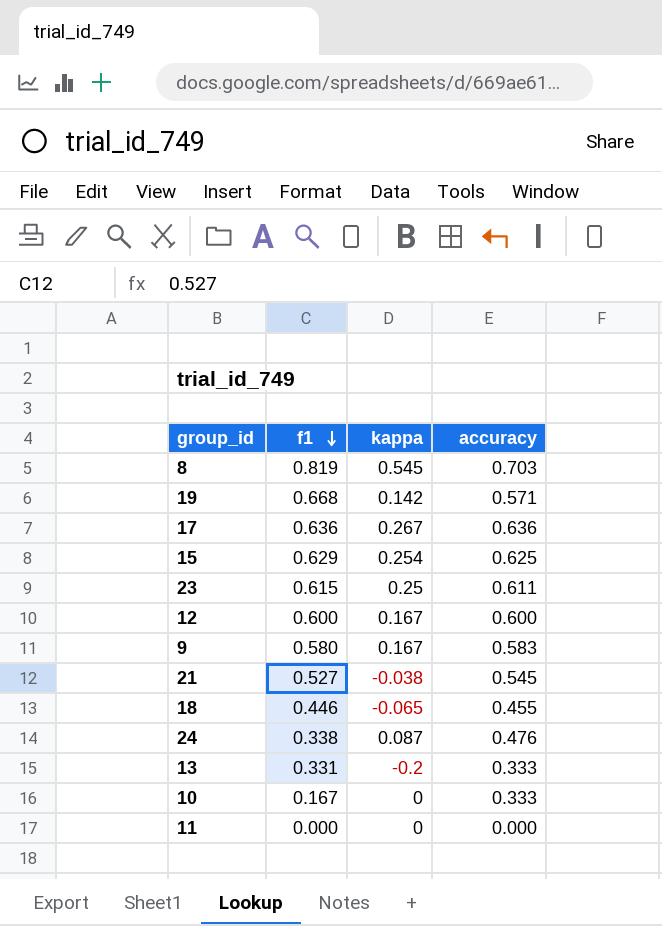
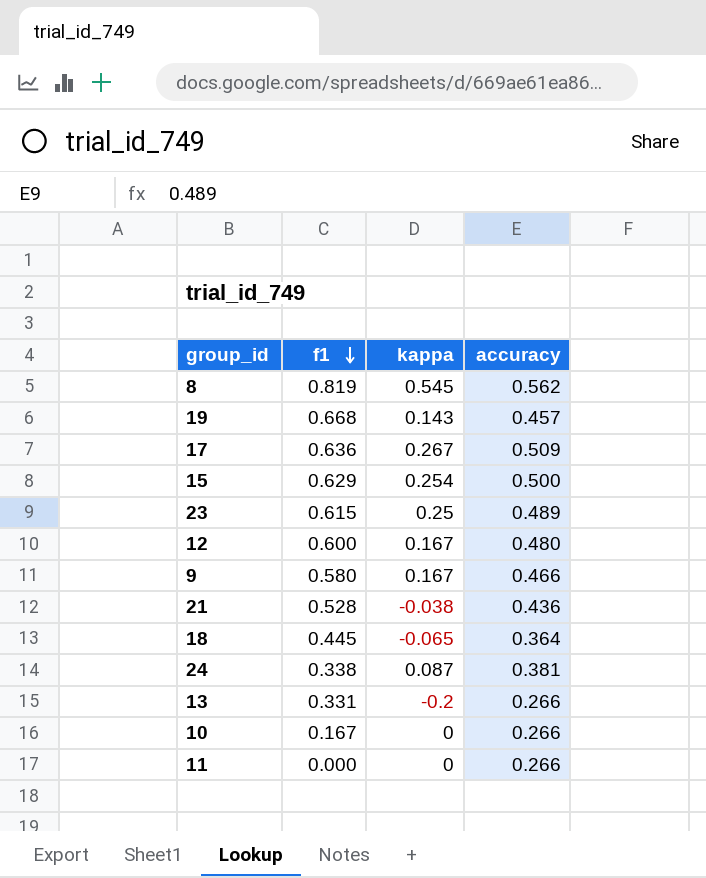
8 | accuracy: 0.703 -> 0.562
19 | kappa: 0.142 -> 0.143
19 | accuracy: 0.571 -> 0.457
17 | accuracy: 0.636 -> 0.509
15 | accuracy: 0.625 -> 0.500
23 | accuracy: 0.611 -> 0.489
12 | accuracy: 0.600 -> 0.480
9 | accuracy: 0.583 -> 0.466
21 | f1: 0.527 -> 0.528
21 | accuracy: 0.545 -> 0.436
18 | f1: 0.446 -> 0.445
18 | accuracy: 0.455 -> 0.364
24 | accuracy: 0.476 -> 0.381
13 | accuracy: 0.333 -> 0.266
10 | accuracy: 0.333 -> 0.266
11 | accuracy: 0.000 -> 0.266

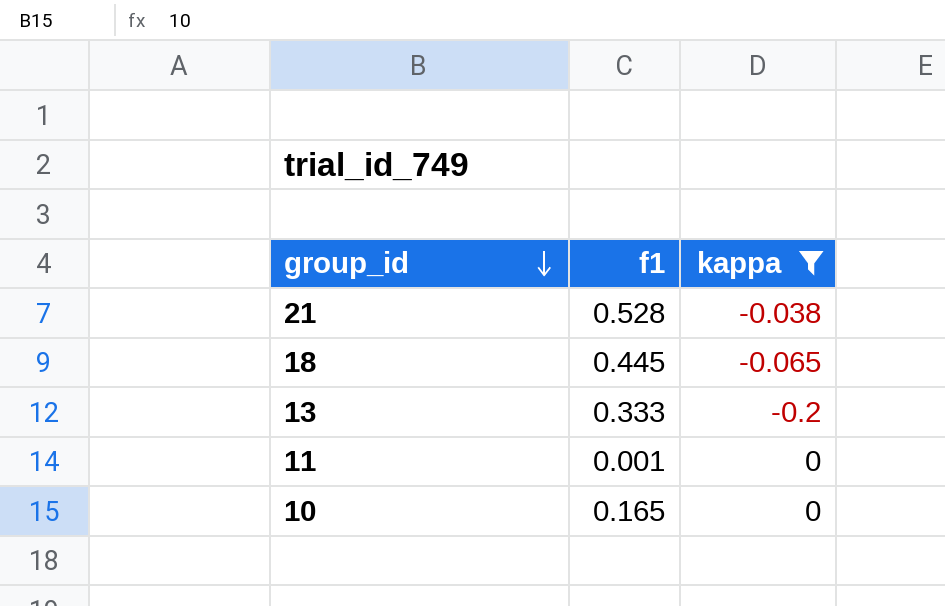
filter: none -> kappa <= 0
row order: f1 descending -> group_id descending
column accuracy | position: 4 -> none
13 | f1: 0.331 -> 0.333
11 | f1: 0.000 -> 0.001
10 | f1: 0.167 -> 0.165

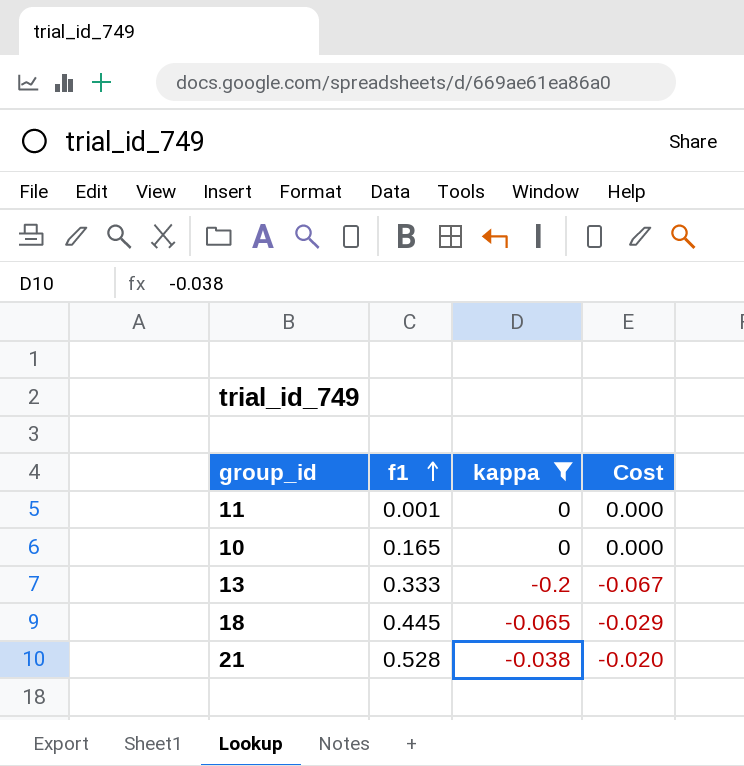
row order: group_id descending -> f1 ascending
column Cost | formula: none -> [f1] * [kappa]

